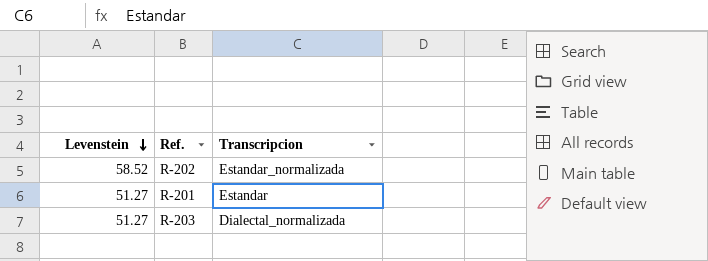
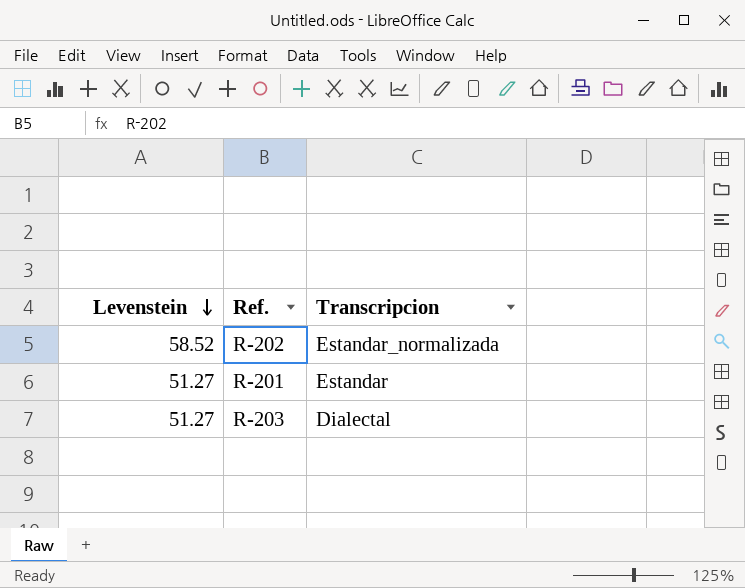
R-203 | Transcripcion: Dialectal_normalizada -> Dialectal

